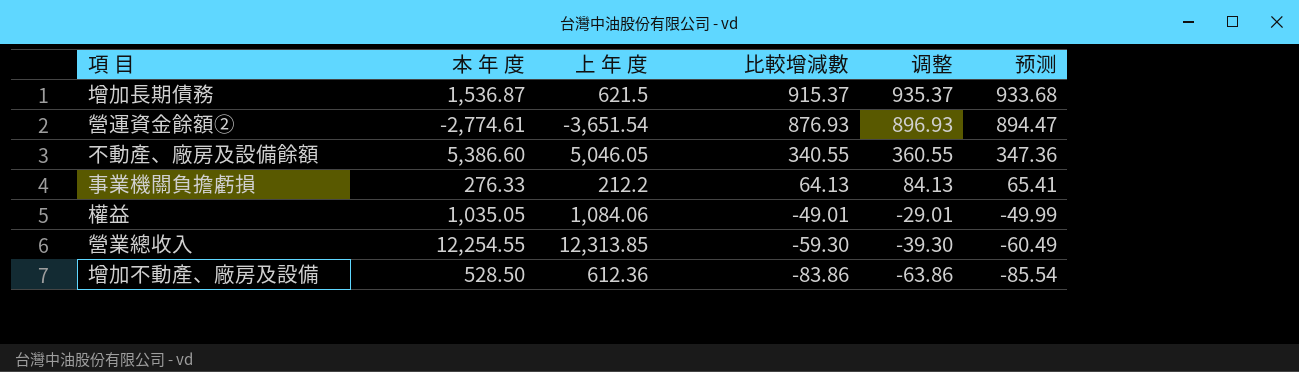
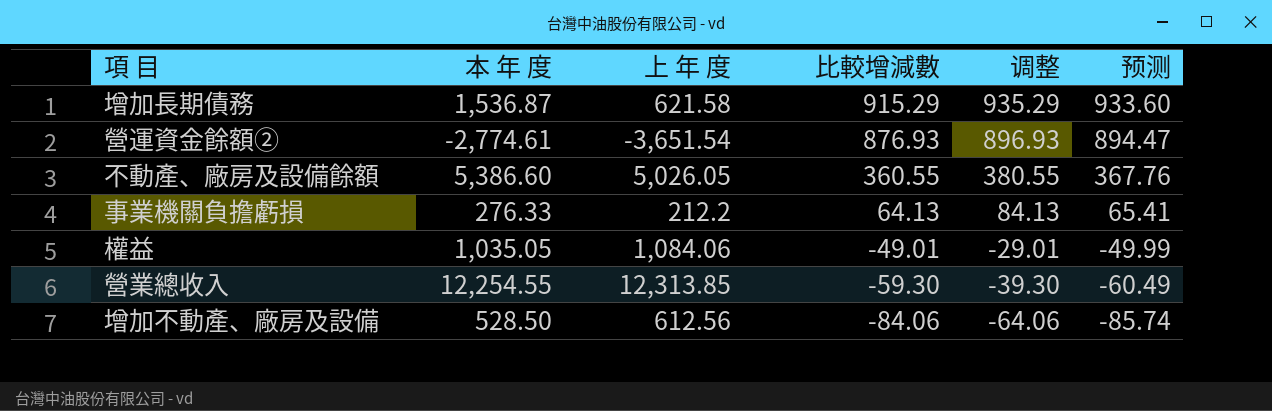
增加長期債務 | 上 年 度: 621.5 -> 621.58
增加長期債務 | 比較增減數: 915.37 -> 915.29
增加長期債務 | 调整: 935.37 -> 935.29
增加長期債務 | 预测: 933.68 -> 933.60
不動產、廠房及設備餘額 | 上 年 度: 5,046.05 -> 5,026.05
不動產、廠房及設備餘額 | 比較增減數: 340.55 -> 360.55
不動產、廠房及設備餘額 | 调整: 360.55 -> 380.55
不動產、廠房及設備餘額 | 预测: 347.36 -> 367.76
增加不動產、廠房及設備 | 上 年 度: 612.36 -> 612.56
增加不動產、廠房及設備 | 比較增減數: -83.86 -> -84.06
增加不動產、廠房及設備 | 调整: -63.86 -> -64.06
增加不動產、廠房及設備 | 预测: -85.54 -> -85.74

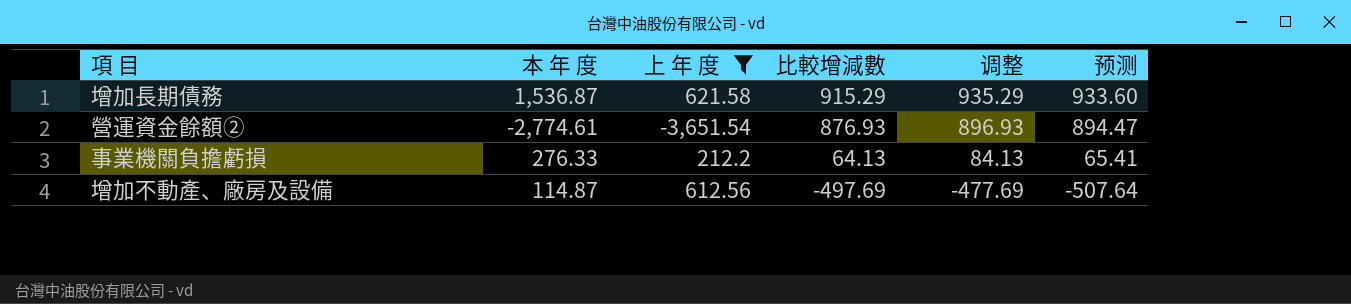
filter: none -> 上 年 度 <= 621.58
增加不動產、廠房及設備 | 本 年 度: 528.50 -> 114.87
增加不動產、廠房及設備 | 比較增減數: -84.06 -> -497.69
增加不動產、廠房及設備 | 调整: -64.06 -> -477.69
增加不動產、廠房及設備 | 预测: -85.74 -> -507.64

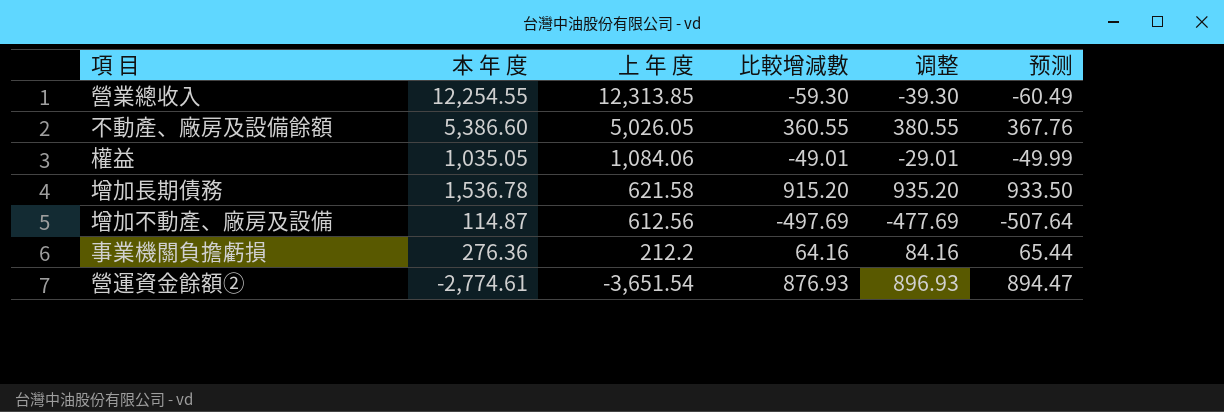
filter: 上 年 度 <= 621.58 -> none
row order: 比較增減數 descending -> 上 年 度 descending
增加長期債務 | 本 年 度: 1,536.87 -> 1,536.78
增加長期債務 | 比較增減數: 915.29 -> 915.20
增加長期債務 | 调整: 935.29 -> 935.20
增加長期債務 | 预测: 933.60 -> 933.50
事業機關負擔虧損 | 本 年 度: 276.33 -> 276.36
事業機關負擔虧損 | 比較增減數: 64.13 -> 64.16
事業機關負擔虧損 | 调整: 84.13 -> 84.16
事業機關負擔虧損 | 预测: 65.41 -> 65.44

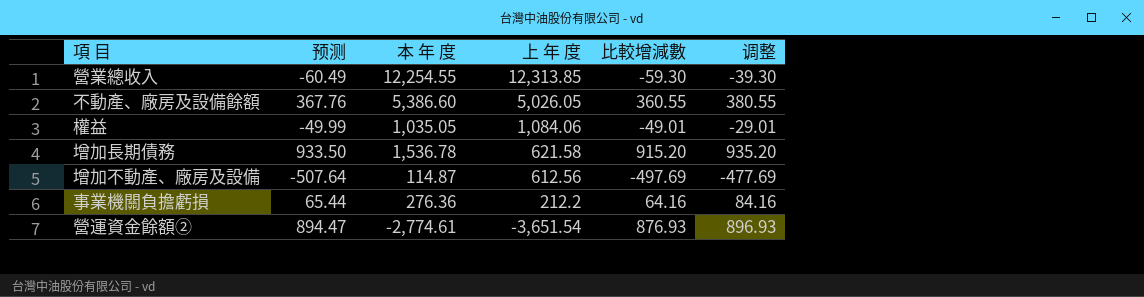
column 预测 | position: 6 -> 2

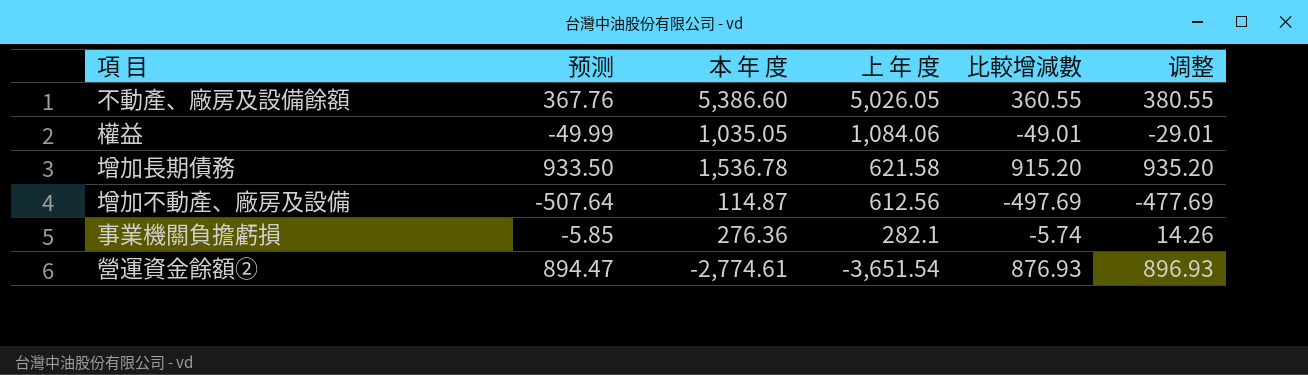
row 營業總收入: -60.49 | 12,254.55 | 12,313.85 | -59.30 | -39.30 -> none
事業機關負擔虧損 | 预测: 65.44 -> -5.85
事業機關負擔虧損 | 上 年 度: 212.2 -> 282.1
事業機關負擔虧損 | 比較增減數: 64.16 -> -5.74
事業機關負擔虧損 | 调整: 84.16 -> 14.26

